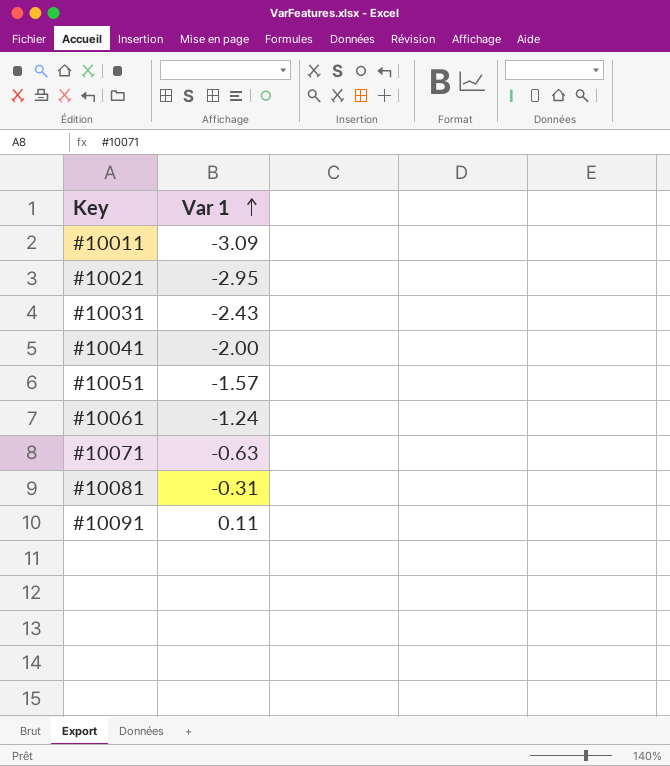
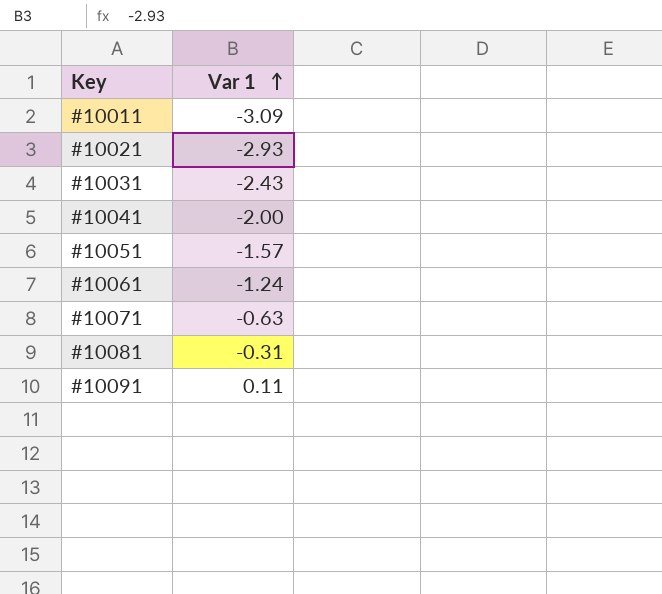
#10021 | Var 1: -2.95 -> -2.93

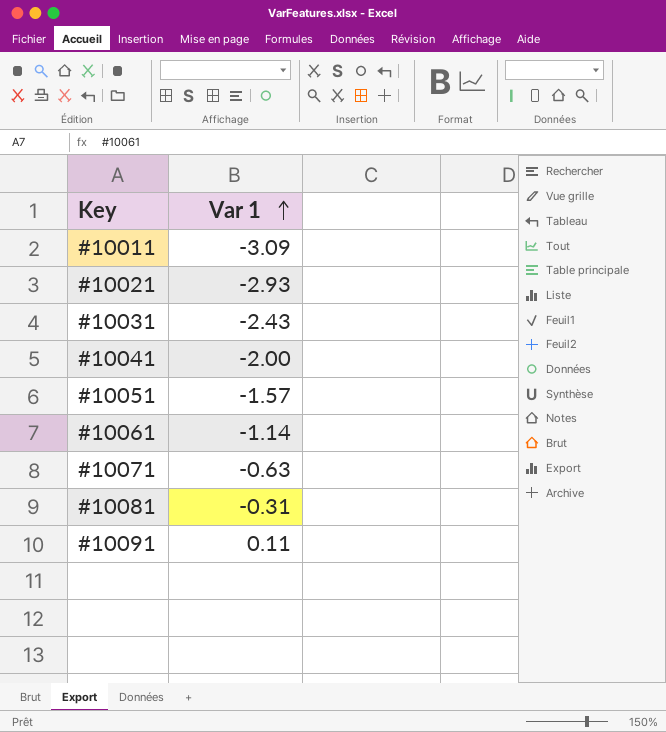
#10061 | Var 1: -1.24 -> -1.14

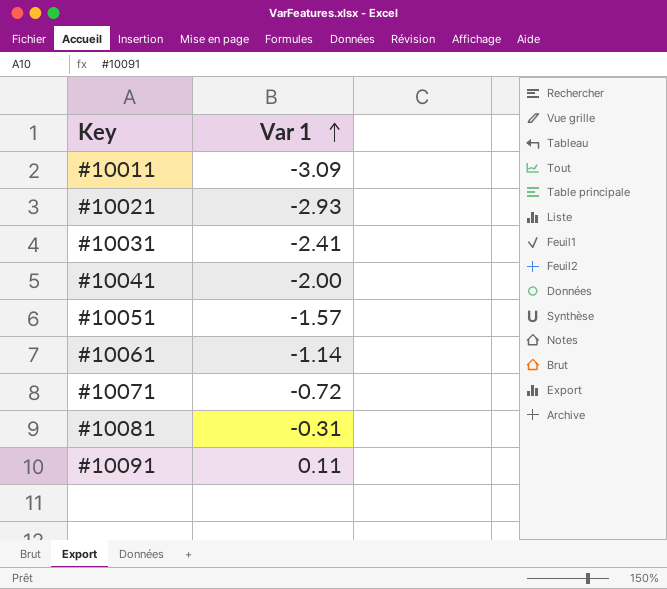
#10031 | Var 1: -2.43 -> -2.41
#10071 | Var 1: -0.63 -> -0.72

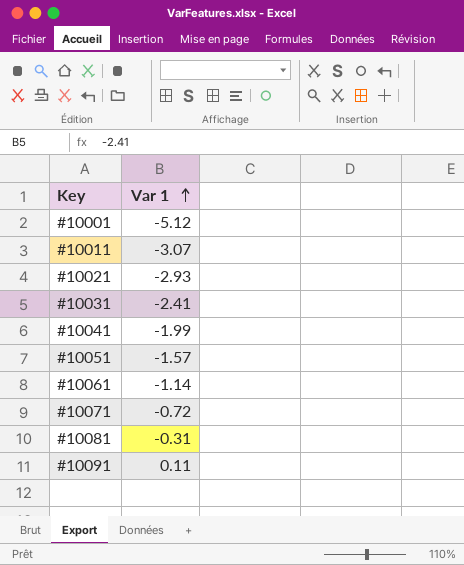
row #10001: none -> -5.12
#10011 | Var 1: -3.09 -> -3.07
#10041 | Var 1: -2.00 -> -1.99

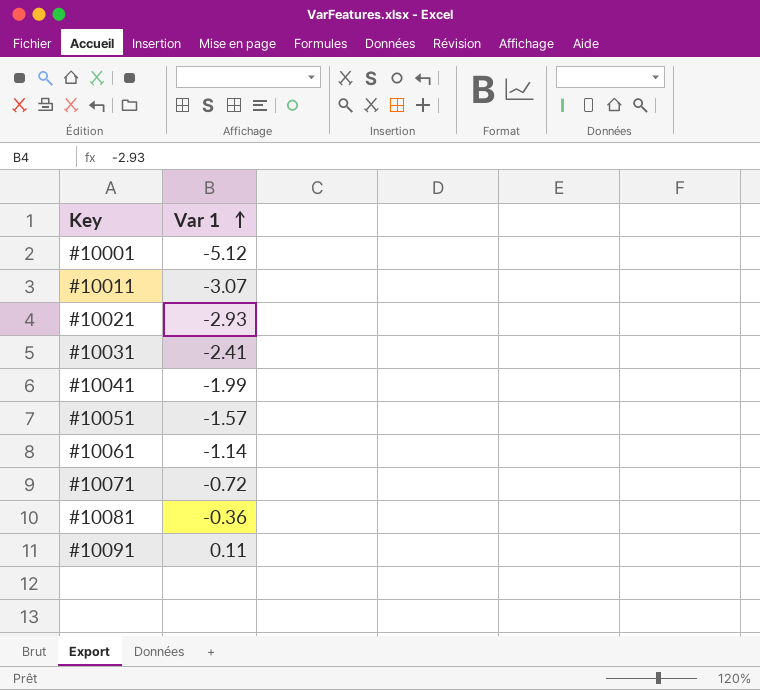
#10081 | Var 1: -0.31 -> -0.36

